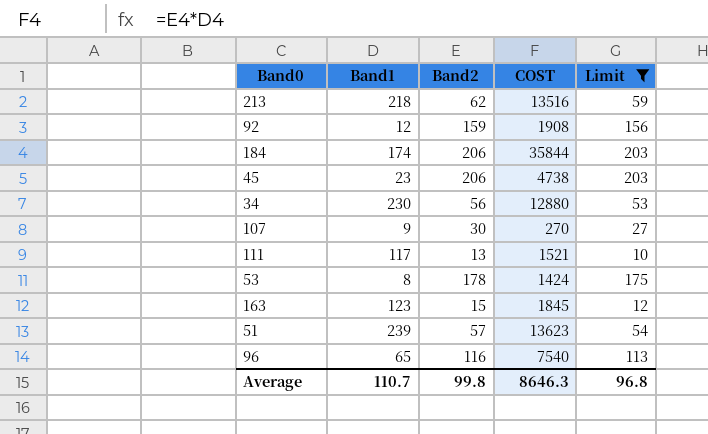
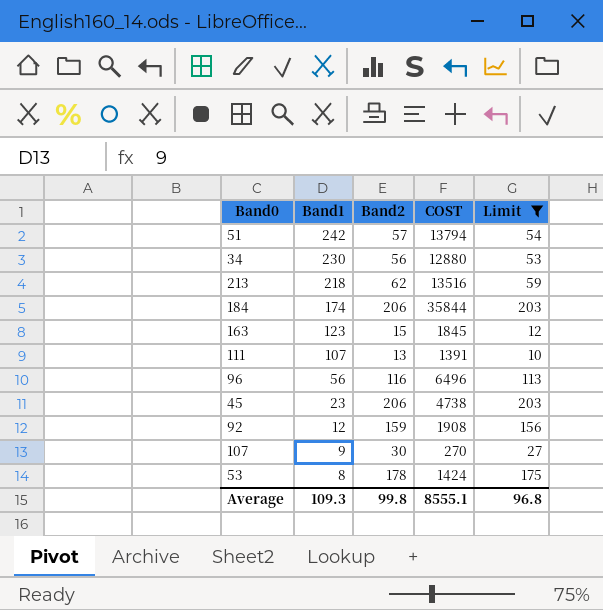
row order: none -> Band1 descending
51 | Band1: 239 -> 242
51 | COST: 13623 -> 13794
111 | Band1: 117 -> 107
111 | COST: 1521 -> 1391
96 | Band1: 65 -> 56
96 | COST: 7540 -> 6496
Average | Band1: 110.7 -> 109.3
Average | COST: 8646.3 -> 8555.1

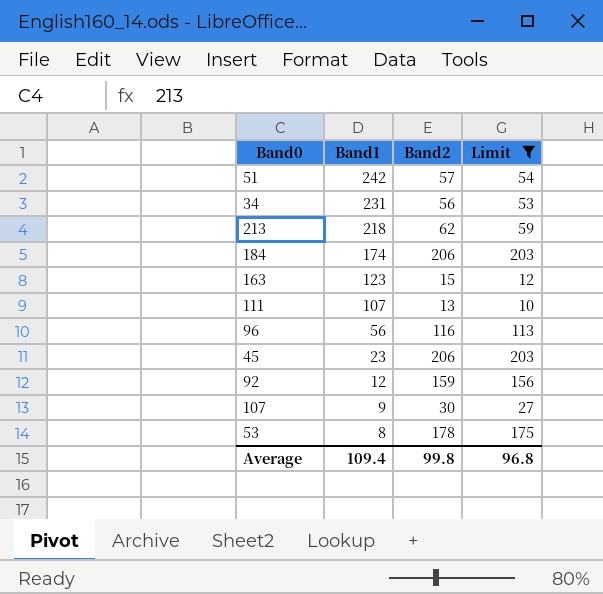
column COST | formula: [Band1] * [Band2] -> none
34 | Band1: 230 -> 231
Average | Band1: 109.3 -> 109.4

